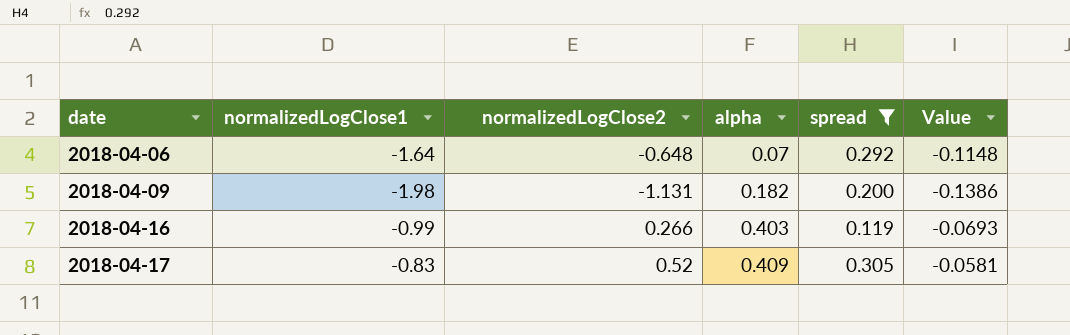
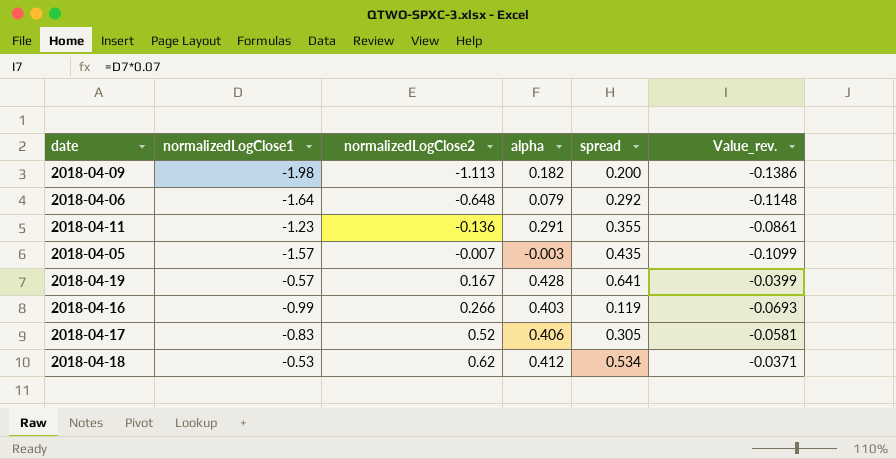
filter: spread <= 0.305 -> none
row order: date ascending -> normalizedLogClose2 ascending
column name: Value -> Value_rev.
2018-04-09 | normalizedLogClose2: -1.131 -> -1.113
2018-04-06 | alpha: 0.07 -> 0.079
2018-04-17 | alpha: 0.409 -> 0.406

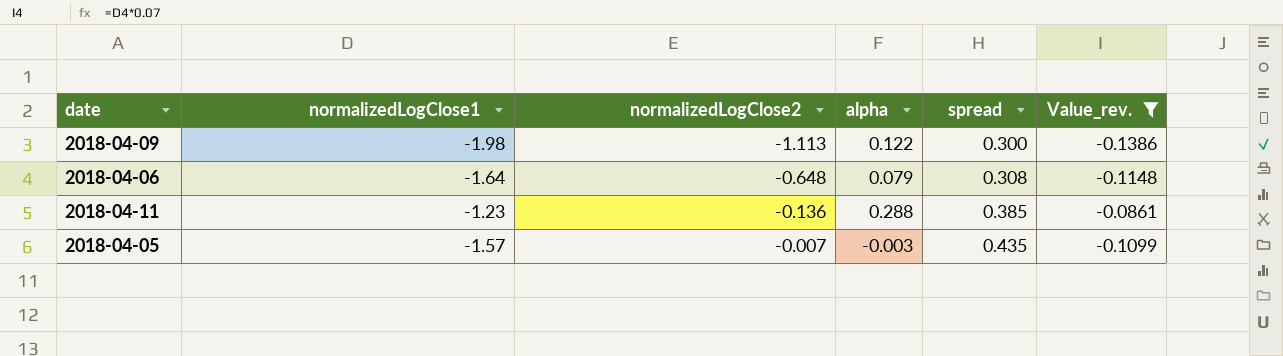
filter: none -> Value_rev. <= -0.0861
2018-04-09 | alpha: 0.182 -> 0.122
2018-04-09 | spread: 0.200 -> 0.300
2018-04-06 | spread: 0.292 -> 0.308
2018-04-11 | alpha: 0.291 -> 0.288
2018-04-11 | spread: 0.355 -> 0.385

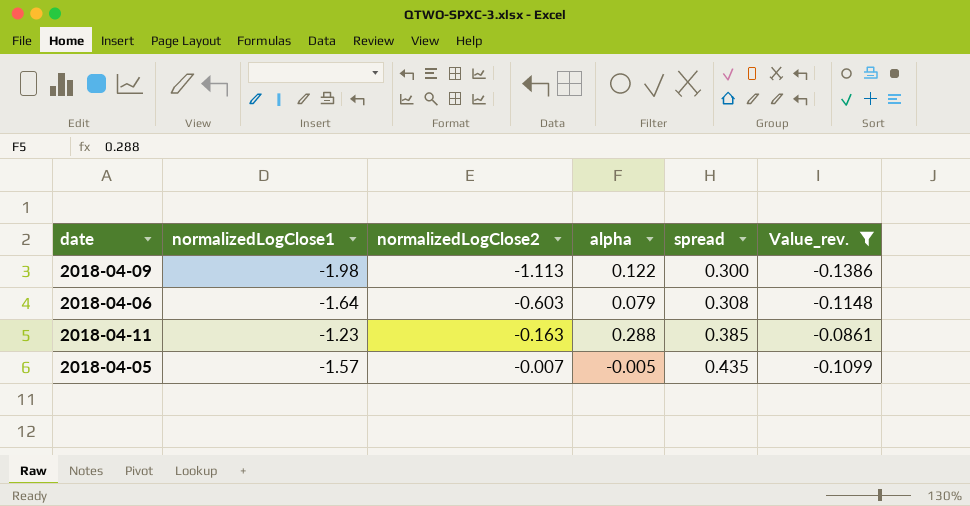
2018-04-06 | normalizedLogClose2: -0.648 -> -0.603
2018-04-11 | normalizedLogClose2: -0.136 -> -0.163
2018-04-05 | alpha: -0.003 -> -0.005

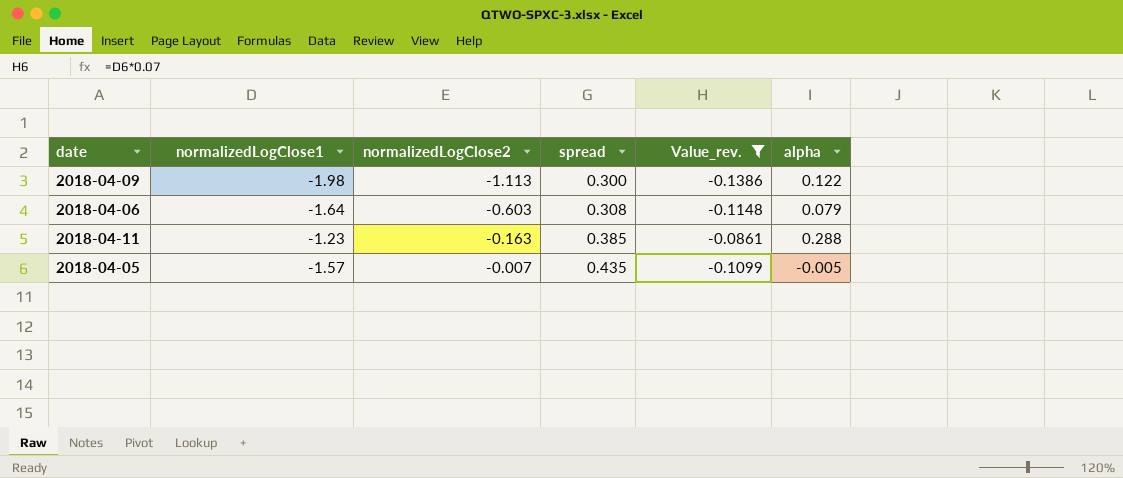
column alpha | position: 4 -> 6

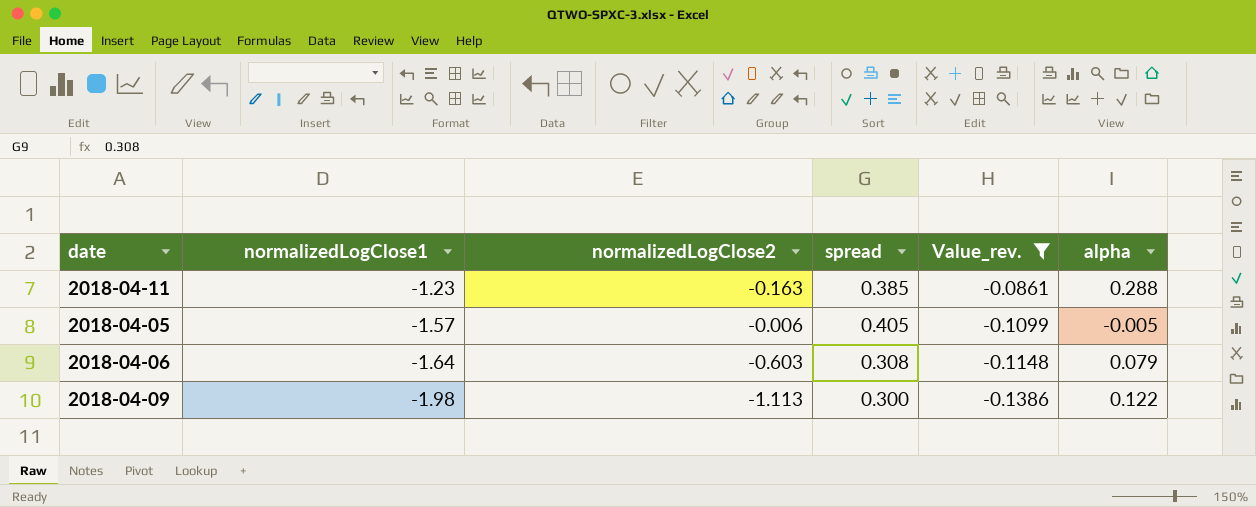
row order: normalizedLogClose2 ascending -> normalizedLogClose1 descending
2018-04-05 | normalizedLogClose2: -0.007 -> -0.006
2018-04-05 | spread: 0.435 -> 0.405

